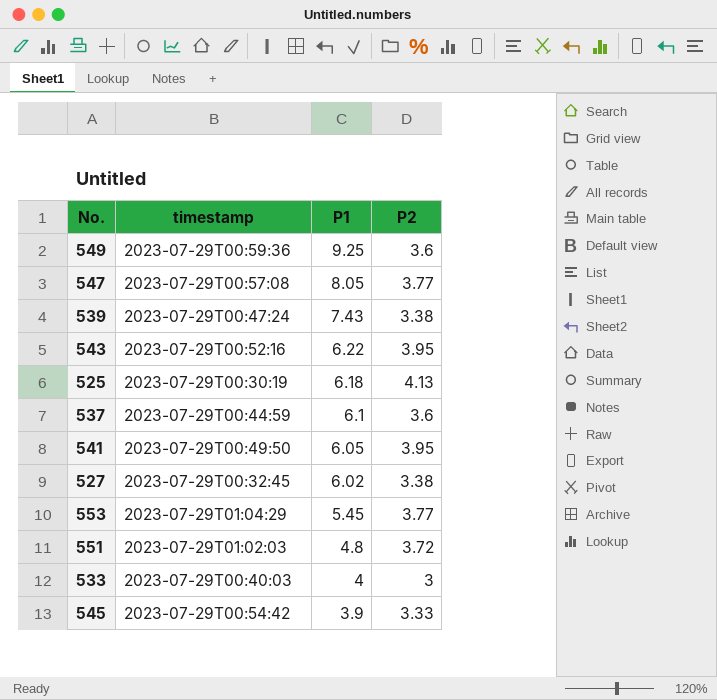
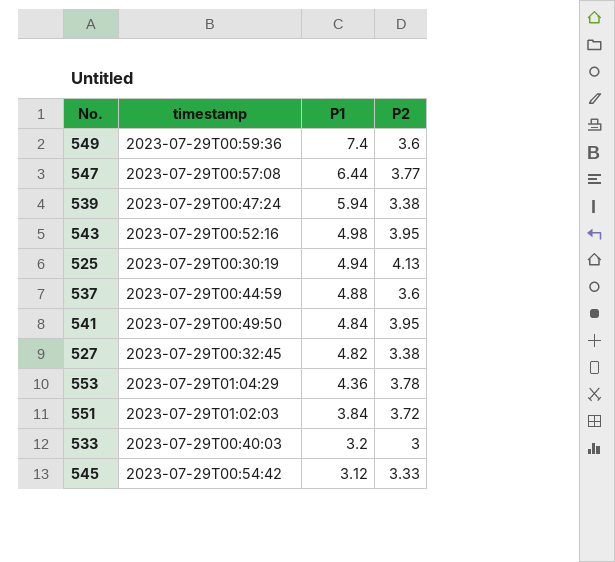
549 | P1: 9.25 -> 7.4
547 | P1: 8.05 -> 6.44
539 | P1: 7.43 -> 5.94
543 | P1: 6.22 -> 4.98
525 | P1: 6.18 -> 4.94
537 | P1: 6.1 -> 4.88
541 | P1: 6.05 -> 4.84
527 | P1: 6.02 -> 4.82
553 | P1: 5.45 -> 4.36
553 | P2: 3.77 -> 3.78
551 | P1: 4.8 -> 3.84
533 | P1: 4 -> 3.2
545 | P1: 3.9 -> 3.12

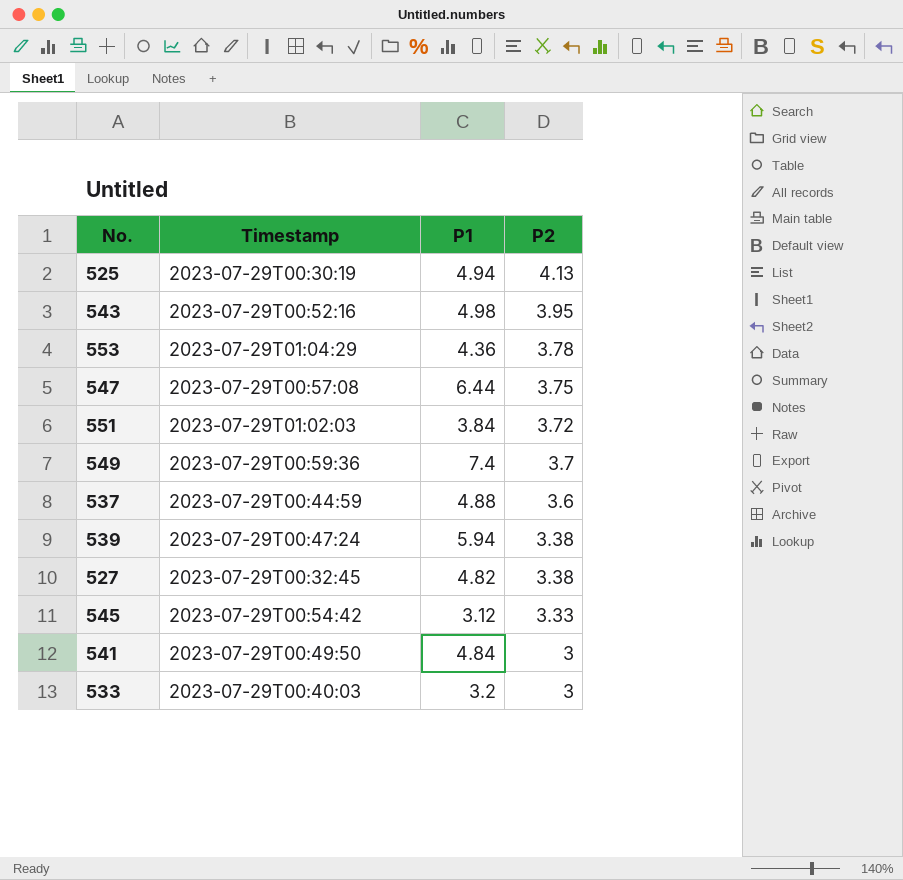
row order: P1 descending -> P2 descending
column name: timestamp -> Timestamp
547 | P2: 3.77 -> 3.75
549 | P2: 3.6 -> 3.7
541 | P2: 3.95 -> 3

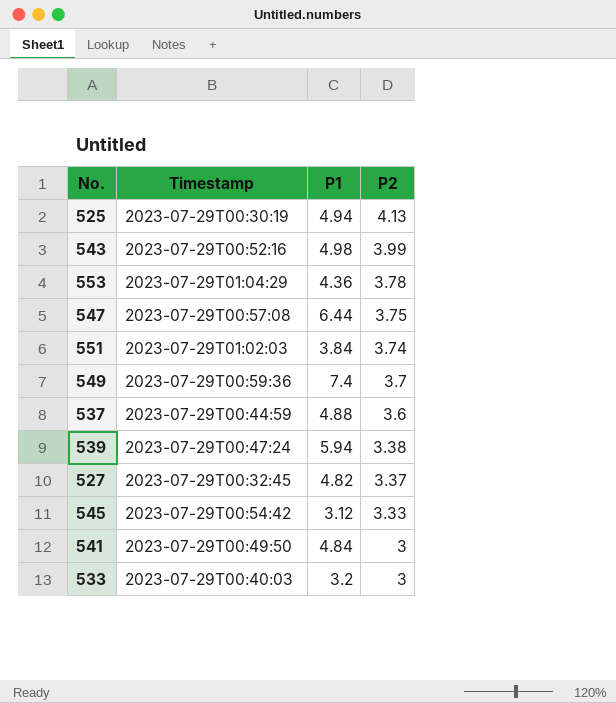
543 | P2: 3.95 -> 3.99
551 | P2: 3.72 -> 3.74
527 | P2: 3.38 -> 3.37

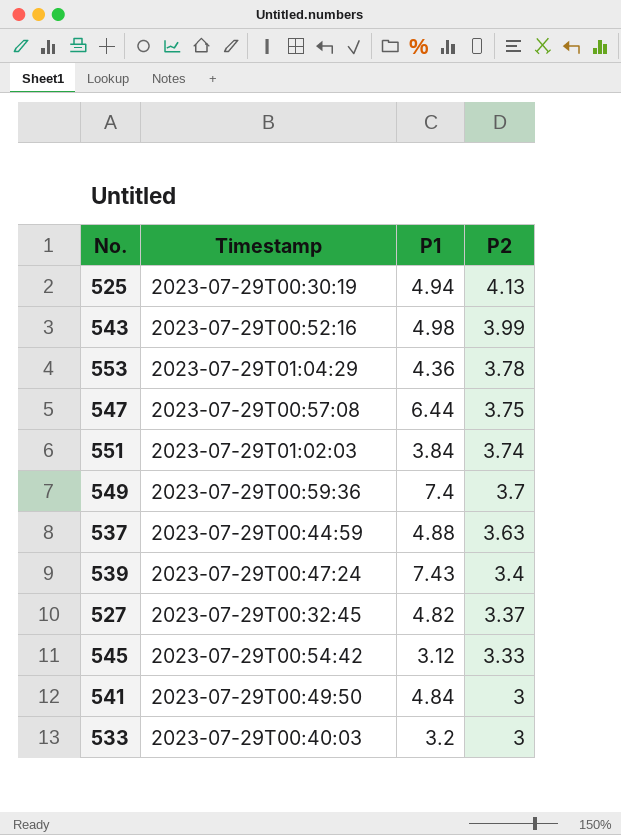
537 | P2: 3.6 -> 3.63
539 | P1: 5.94 -> 7.43
539 | P2: 3.38 -> 3.4

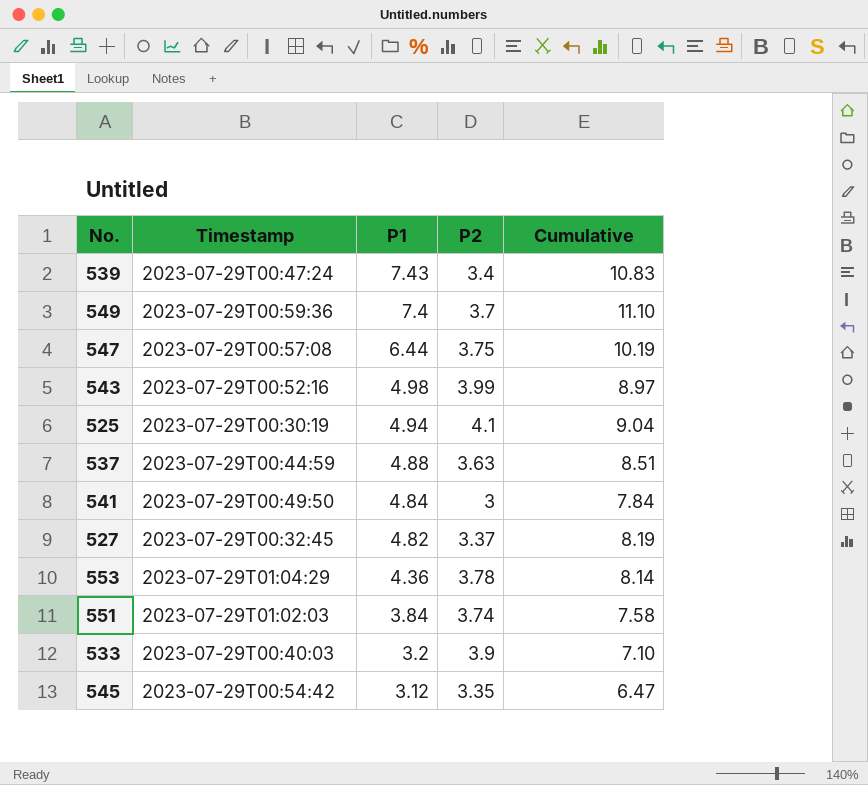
row order: P2 descending -> P1 descending
column Cumulative | formula: none -> [P1] + [P2]
525 | P2: 4.13 -> 4.1
533 | P2: 3 -> 3.9
545 | P2: 3.33 -> 3.35

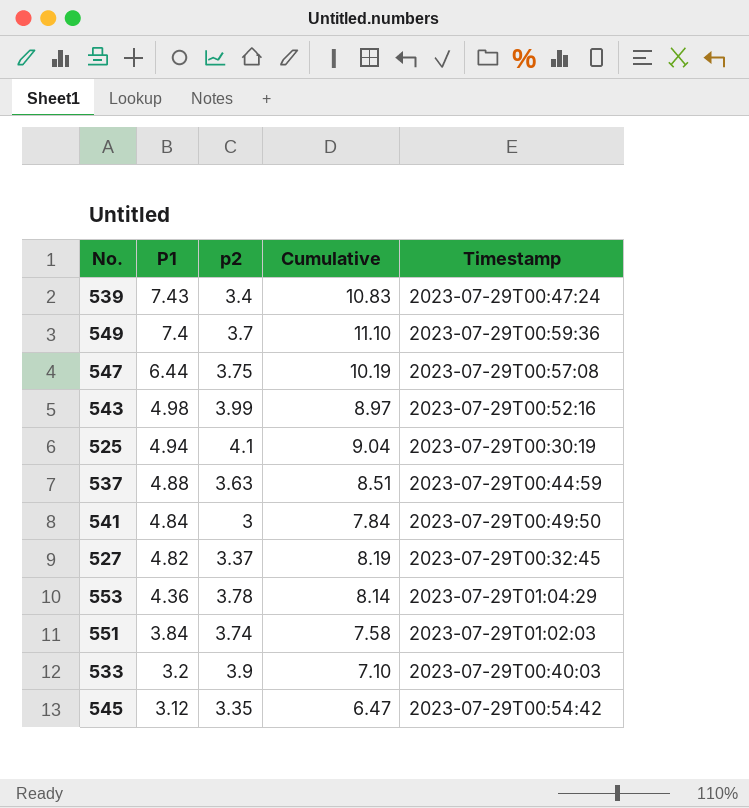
column name: P2 -> p2
column Timestamp | position: 2 -> 5

